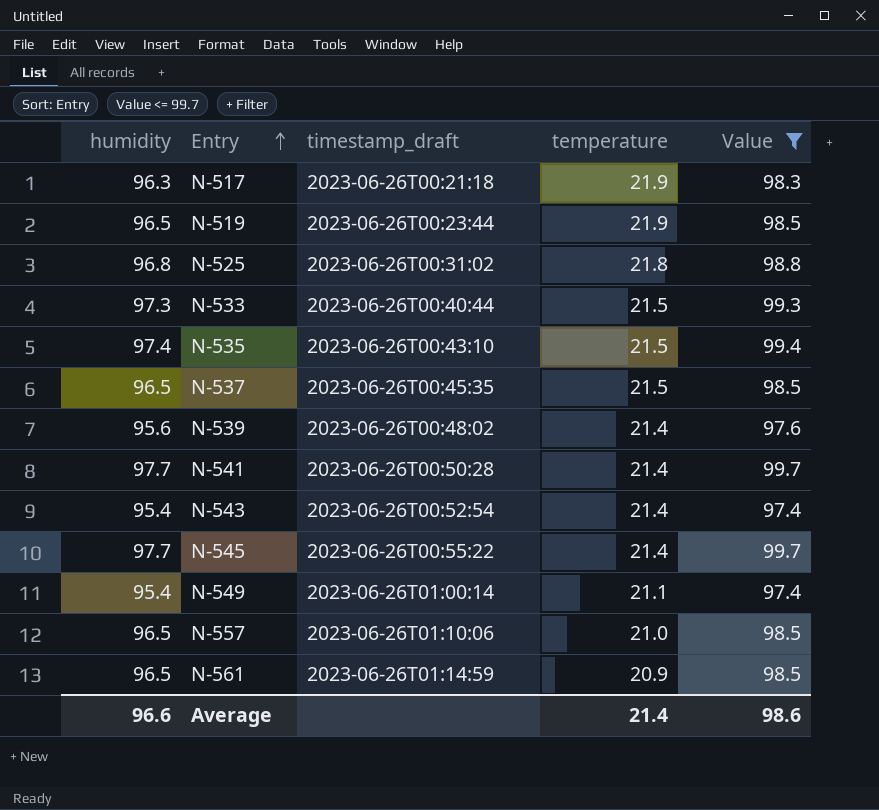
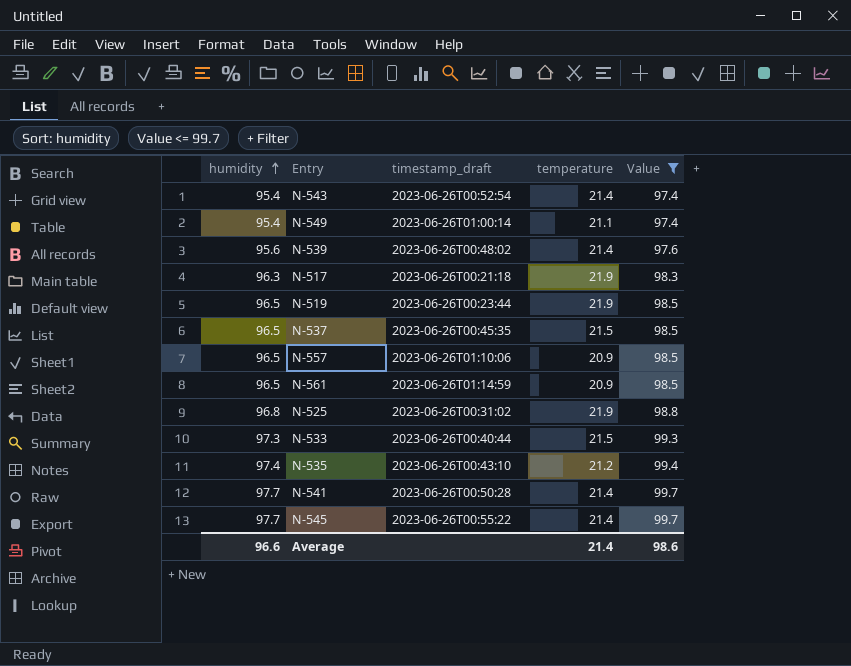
row order: Entry ascending -> humidity ascending
N-557 | temperature: 21.0 -> 20.9
N-525 | temperature: 21.8 -> 21.9
N-535 | temperature: 21.5 -> 21.2

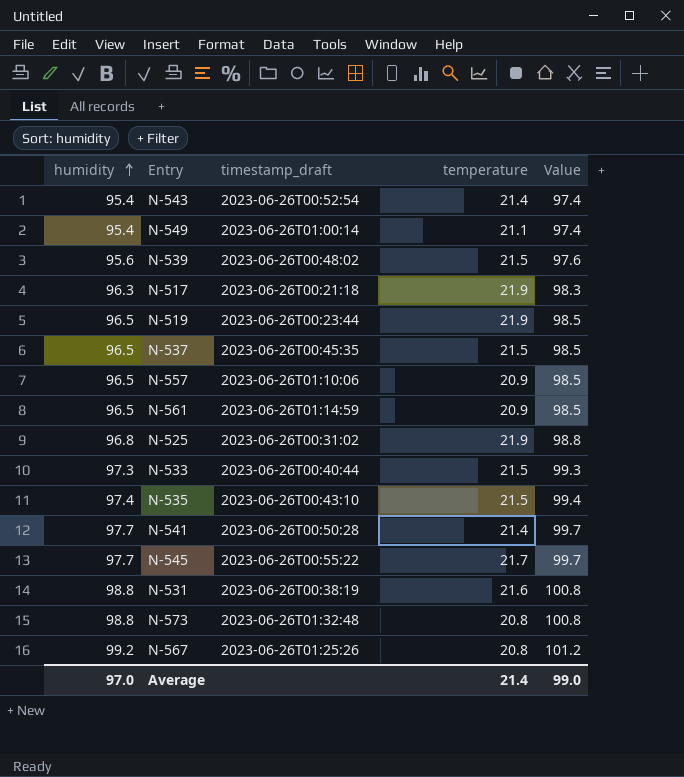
filter: Value <= 99.7 -> none
N-539 | temperature: 21.4 -> 21.5
N-535 | temperature: 21.2 -> 21.5
N-545 | temperature: 21.4 -> 21.7
Average | humidity: 96.6 -> 97.0
Average | Value: 98.6 -> 99.0

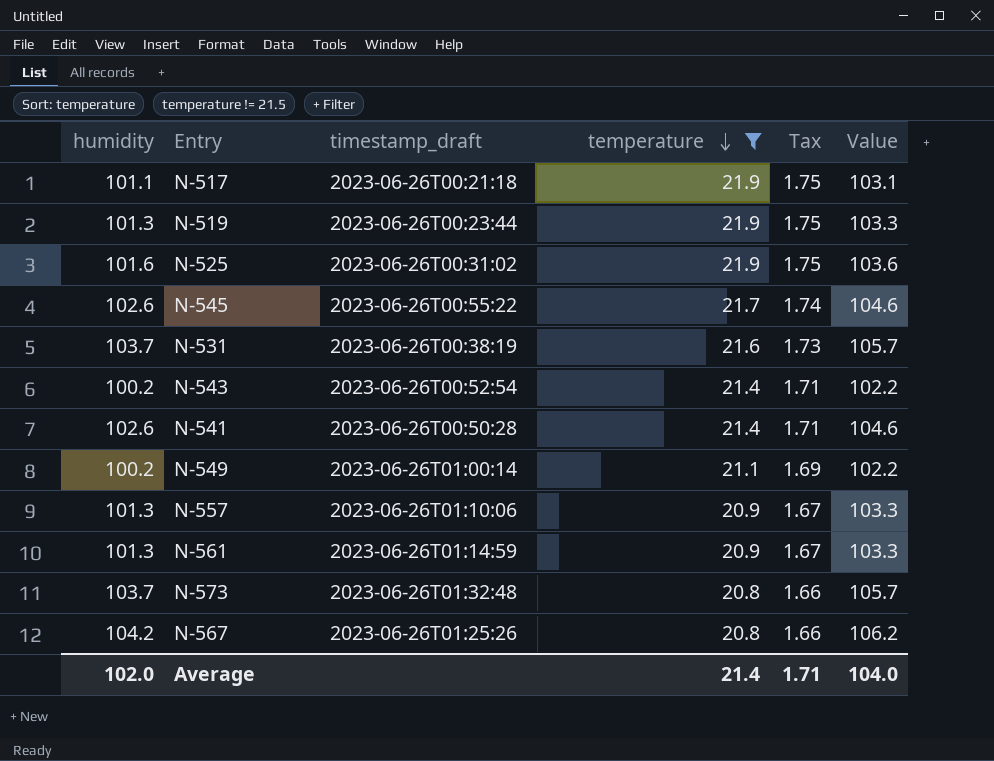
filter: none -> temperature != 21.5
row order: humidity ascending -> temperature descending
column Tax | formula: none -> [temperature] * 0.08
N-517 | humidity: 96.3 -> 101.1
N-517 | Value: 98.3 -> 103.1
N-519 | humidity: 96.5 -> 101.3
N-519 | Value: 98.5 -> 103.3
N-525 | humidity: 96.8 -> 101.6
N-525 | Value: 98.8 -> 103.6
N-545 | humidity: 97.7 -> 102.6
N-545 | Value: 99.7 -> 104.6
N-531 | humidity: 98.8 -> 103.7
N-531 | Value: 100.8 -> 105.7
N-543 | humidity: 95.4 -> 100.2
N-543 | Value: 97.4 -> 102.2
N-541 | humidity: 97.7 -> 102.6
N-541 | Value: 99.7 -> 104.6
N-549 | humidity: 95.4 -> 100.2
N-549 | Value: 97.4 -> 102.2
N-557 | humidity: 96.5 -> 101.3
N-557 | Value: 98.5 -> 103.3
N-561 | humidity: 96.5 -> 101.3
N-561 | Value: 98.5 -> 103.3
N-573 | humidity: 98.8 -> 103.7
N-573 | Value: 100.8 -> 105.7
N-567 | humidity: 99.2 -> 104.2
N-567 | Value: 101.2 -> 106.2
Average | humidity: 97.0 -> 102.0
Average | Value: 99.0 -> 104.0

